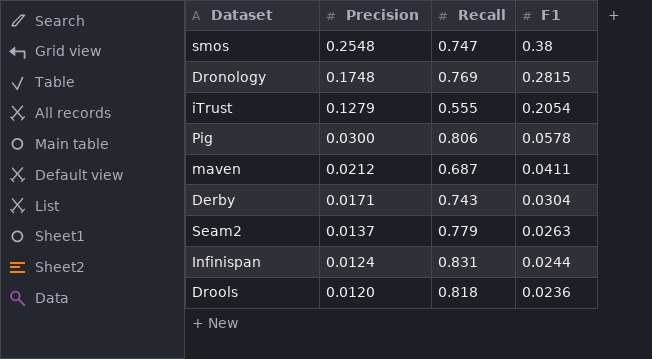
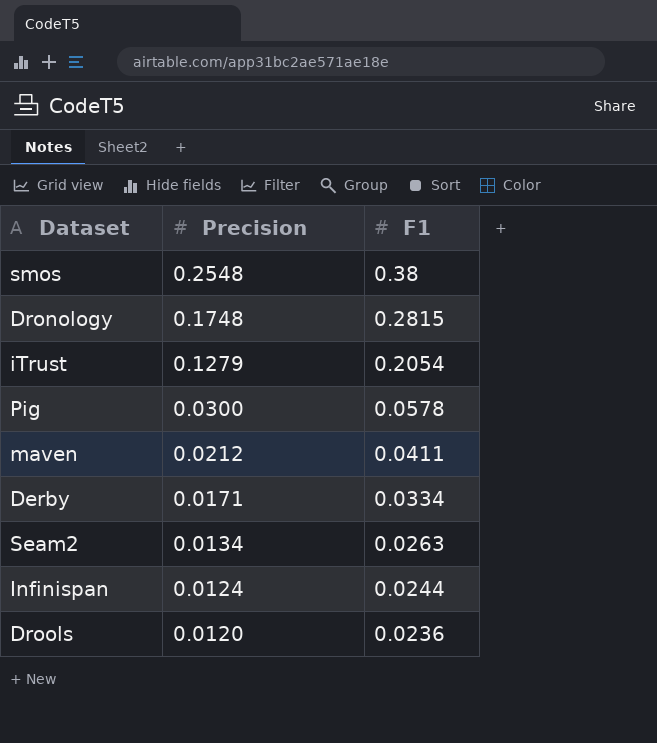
column Recall | position: 3 -> none
Derby | F1: 0.0304 -> 0.0334
Seam2 | Precision: 0.0137 -> 0.0134

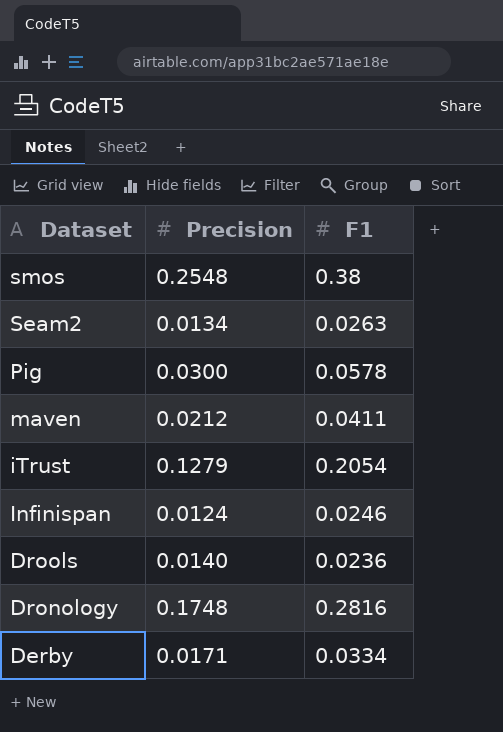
row order: Precision descending -> Dataset descending
Infinispan | F1: 0.0244 -> 0.0246
Drools | Precision: 0.0120 -> 0.0140
Dronology | F1: 0.2815 -> 0.2816

